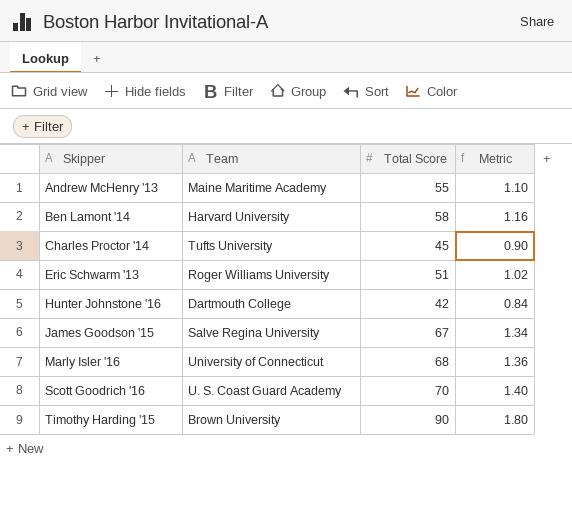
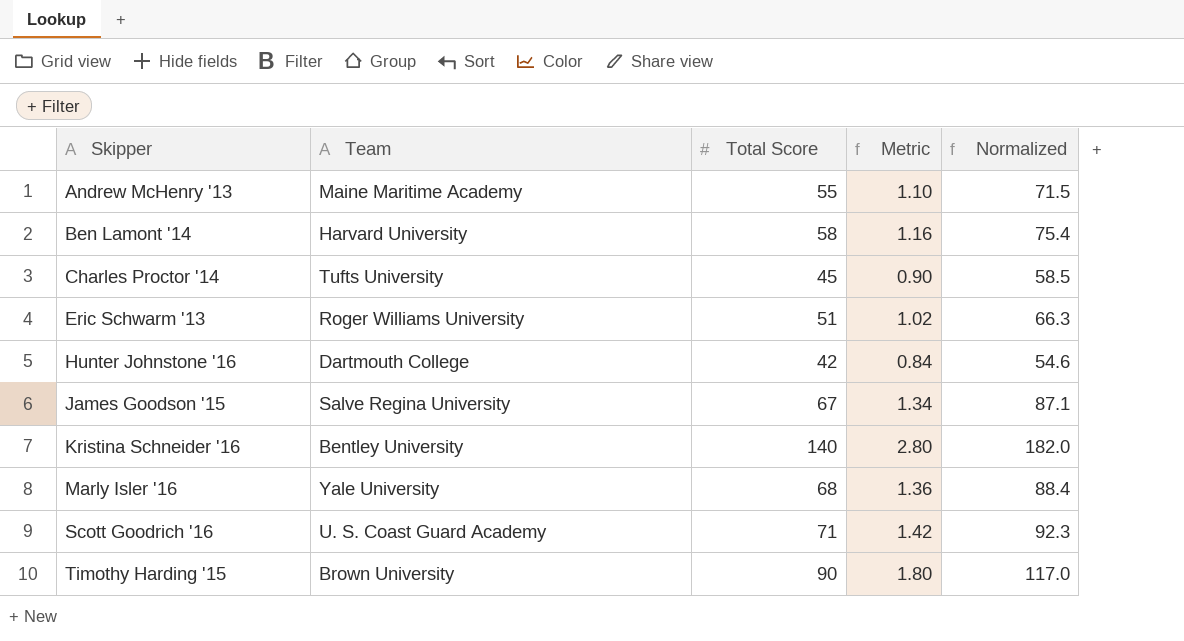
column Normalized | formula: none -> [Total Score] * 1.3
row Kristina Schneider '16: none -> Bentley University | 140 | 2.80 | 182.0
Marly Isler '16 | Team: University of Connecticut -> Yale University
Scott Goodrich '16 | Total Score: 70 -> 71
Scott Goodrich '16 | Metric: 1.40 -> 1.42

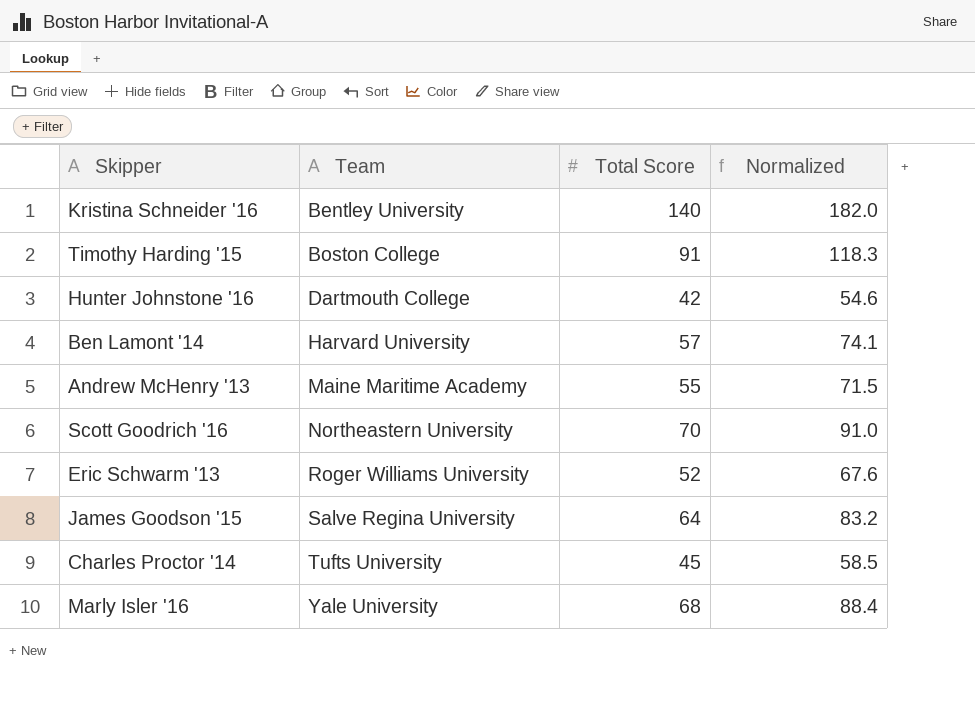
row order: Skipper ascending -> Team ascending
column Metric | formula: [Total Score] * 0.02 -> none
Timothy Harding '15 | Team: Brown University -> Boston College
Timothy Harding '15 | Total Score: 90 -> 91
Timothy Harding '15 | Normalized: 117.0 -> 118.3
Ben Lamont '14 | Total Score: 58 -> 57
Ben Lamont '14 | Normalized: 75.4 -> 74.1
Scott Goodrich '16 | Team: U. S. Coast Guard Academy -> Northeastern University
Scott Goodrich '16 | Total Score: 71 -> 70
Scott Goodrich '16 | Normalized: 92.3 -> 91.0
Eric Schwarm '13 | Total Score: 51 -> 52
Eric Schwarm '13 | Normalized: 66.3 -> 67.6
James Goodson '15 | Total Score: 67 -> 64
James Goodson '15 | Normalized: 87.1 -> 83.2

